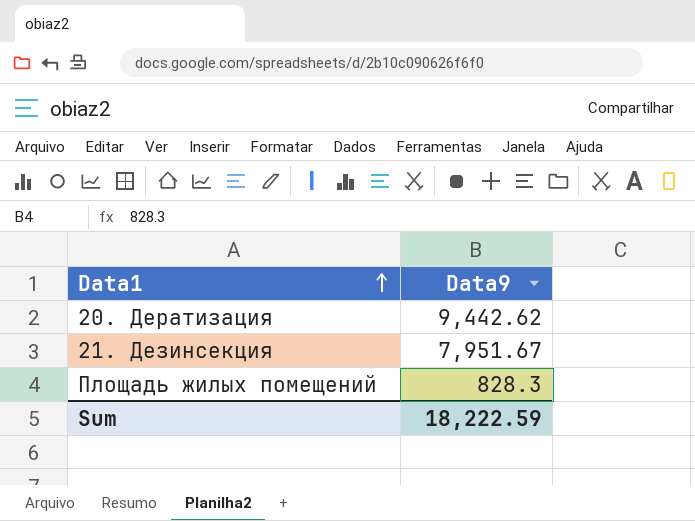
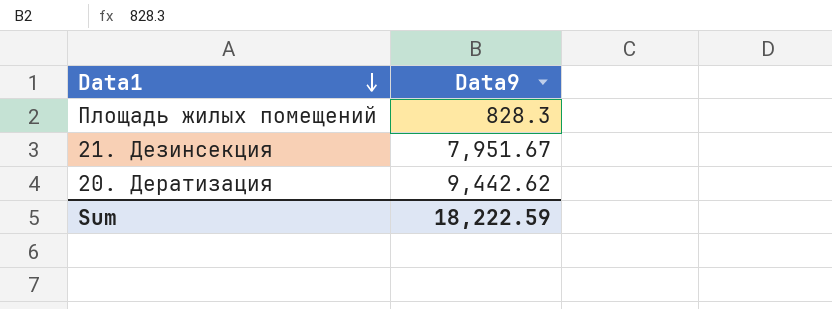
row order: Data1 ascending -> Data1 descending

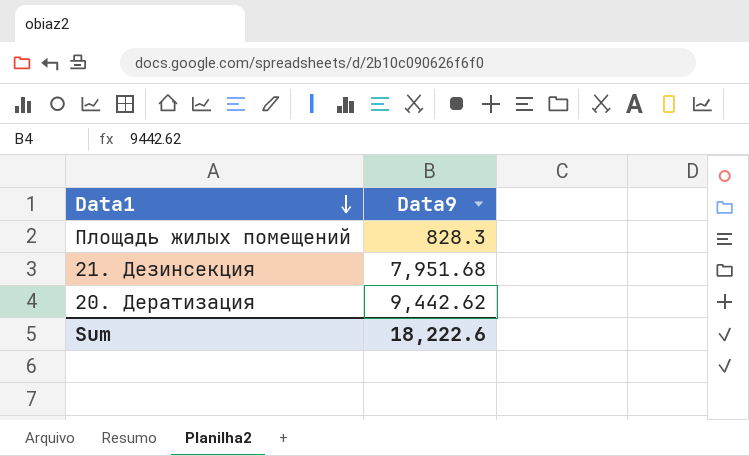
21. Дезинсекция | Data9: 7,951.67 -> 7,951.68
Sum | Data9: 18,222.59 -> 18,222.6

